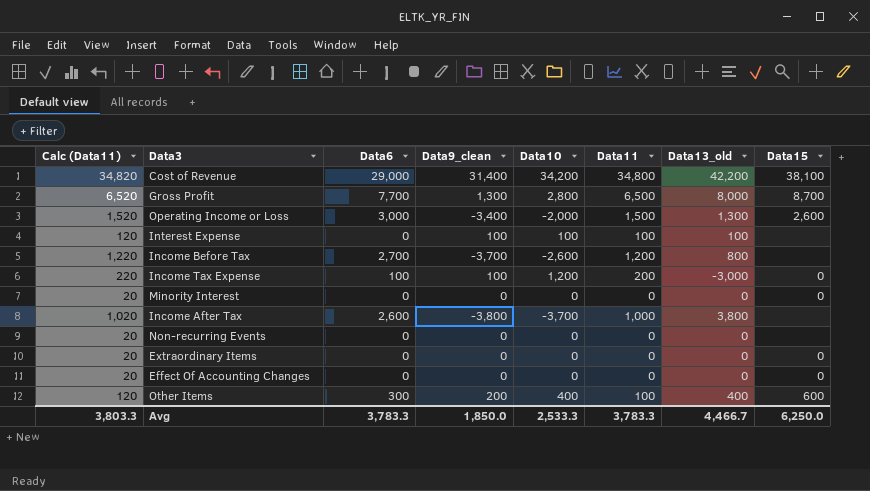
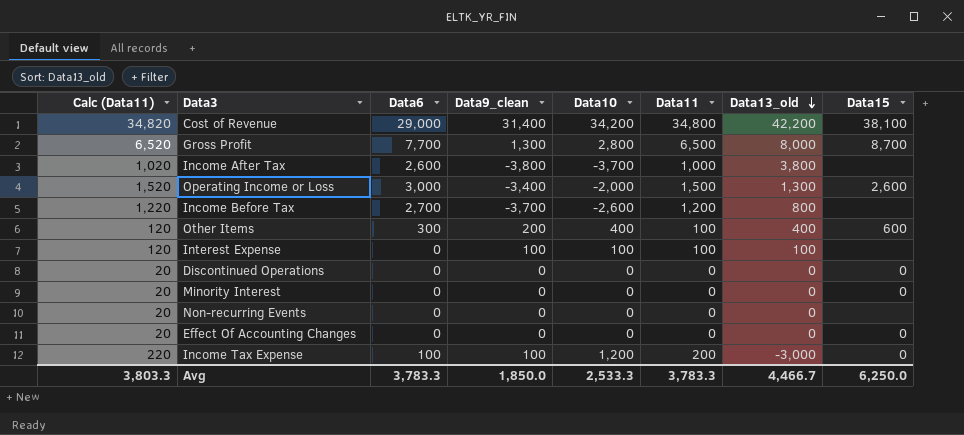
row order: none -> Data13_old descending
row Extraordinary Items: 20 | 0 | 0 | 0 | 0 | 0 | 0 -> none
row Discontinued Operations: none -> 20 | 0 | 0 | 0 | 0 | 0 | 0

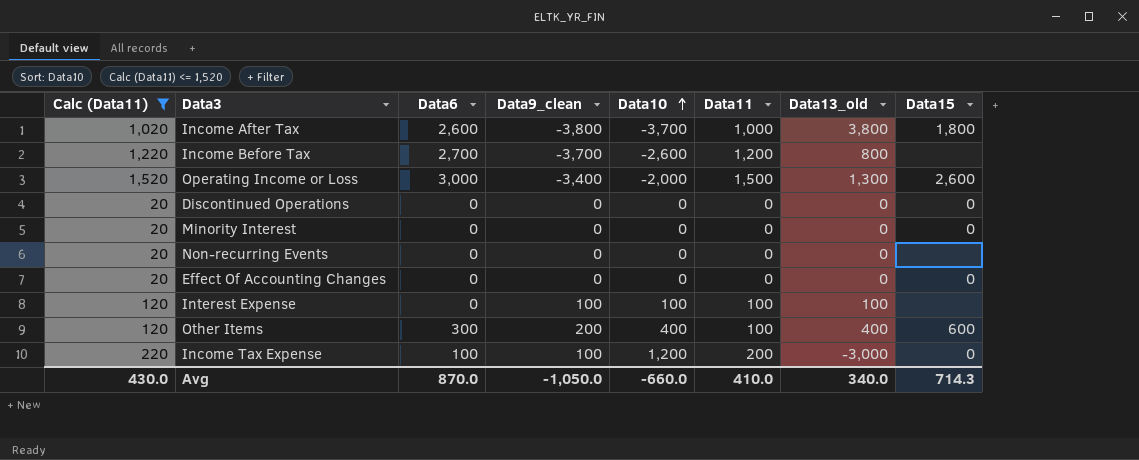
filter: none -> Calc (Data11) <= 1,520
row order: Data13_old descending -> Data10 ascending
Income After Tax | Data15: none -> 1,800
Avg | Calc (Data11): 3,803.3 -> 430.0
Avg | Data6: 3,783.3 -> 870.0
Avg | Data9_clean: 1,850.0 -> -1,050.0
Avg | Data10: 2,533.3 -> -660.0
Avg | Data11: 3,783.3 -> 410.0
Avg | Data13_old: 4,466.7 -> 340.0
Avg | Data15: 6,250.0 -> 714.3

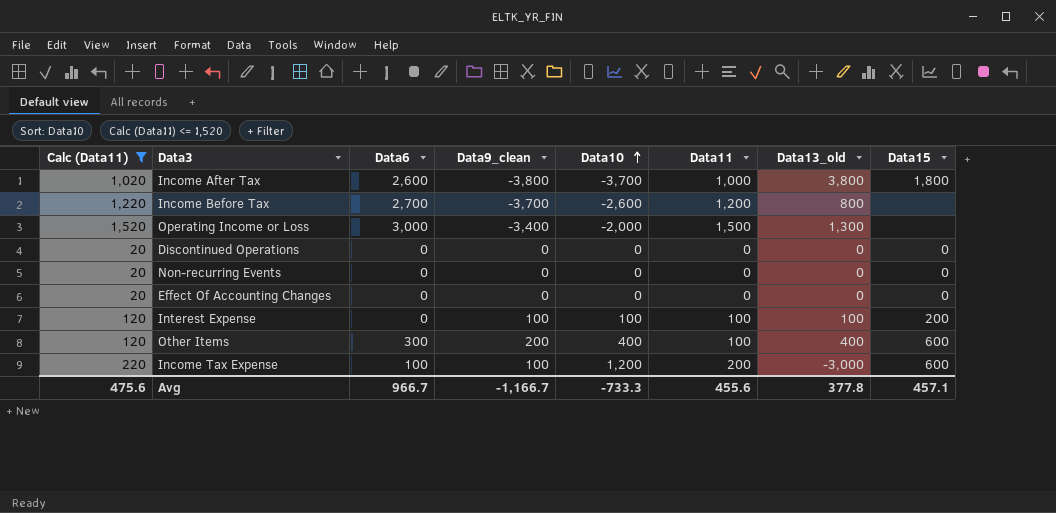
row Minority Interest: 20 | 0 | 0 | 0 | 0 | 0 | 0 -> none
Operating Income or Loss | Data15: 2,600 -> none
Non-recurring Events | Data15: none -> 0
Interest Expense | Data15: none -> 200
Income Tax Expense | Data15: 0 -> 600
Avg | Calc (Data11): 430.0 -> 475.6
Avg | Data6: 870.0 -> 966.7
Avg | Data9_clean: -1,050.0 -> -1,166.7
Avg | Data10: -660.0 -> -733.3
Avg | Data11: 410.0 -> 455.6
Avg | Data13_old: 340.0 -> 377.8
Avg | Data15: 714.3 -> 457.1

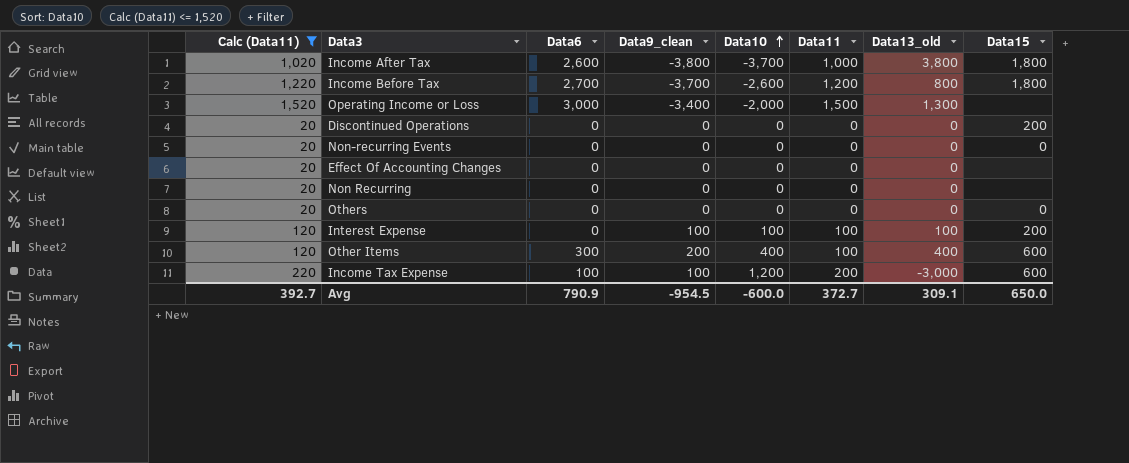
Income Before Tax | Data15: none -> 1,800
Discontinued Operations | Data15: 0 -> 200
Effect Of Accounting Changes | Data15: 0 -> none
row Non Recurring: none -> 20 | 0 | 0 | 0 | 0 | 0 | none
row Others: none -> 20 | 0 | 0 | 0 | 0 | 0 | 0
Avg | Calc (Data11): 475.6 -> 392.7
Avg | Data6: 966.7 -> 790.9
Avg | Data9_clean: -1,166.7 -> -954.5
Avg | Data10: -733.3 -> -600.0
Avg | Data11: 455.6 -> 372.7
Avg | Data13_old: 377.8 -> 309.1
Avg | Data15: 457.1 -> 650.0

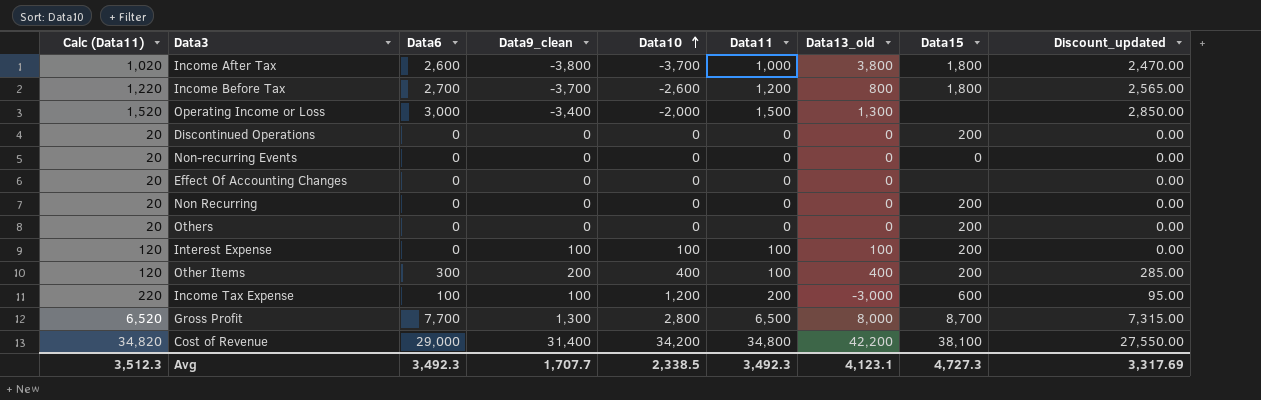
filter: Calc (Data11) <= 1,520 -> none
column Discount_updated | formula: none -> [Data6] * 0.95
Non Recurring | Data15: none -> 200
Others | Data15: 0 -> 200
Other Items | Data15: 600 -> 200
Avg | Calc (Data11): 392.7 -> 3,512.3
Avg | Data6: 790.9 -> 3,492.3
Avg | Data9_clean: -954.5 -> 1,707.7
Avg | Data10: -600.0 -> 2,338.5
Avg | Data11: 372.7 -> 3,492.3
Avg | Data13_old: 309.1 -> 4,123.1
Avg | Data15: 650.0 -> 4,727.3

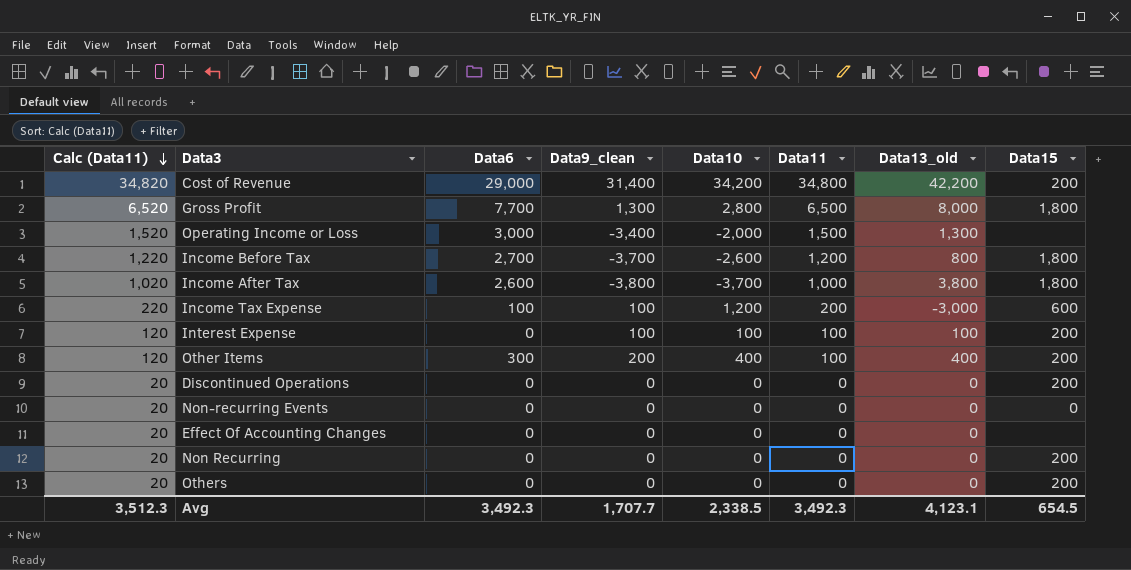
row order: Data10 ascending -> Calc (Data11) descending
column Discount_updated | formula: [Data6] * 0.95 -> none
Cost of Revenue | Data15: 38,100 -> 200
Gross Profit | Data15: 8,700 -> 1,800
Avg | Data15: 4,727.3 -> 654.5

